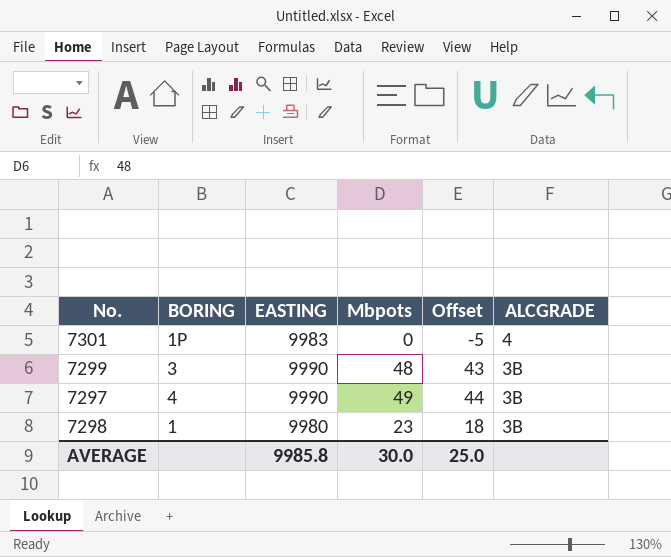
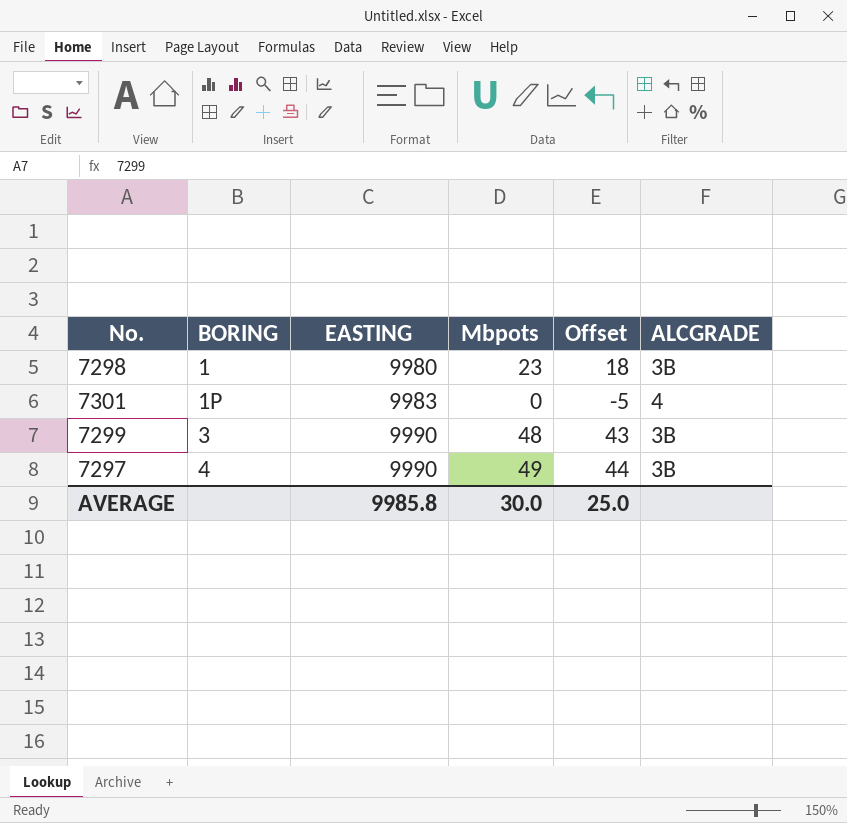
row order: ALCGRADE descending -> BORING ascending

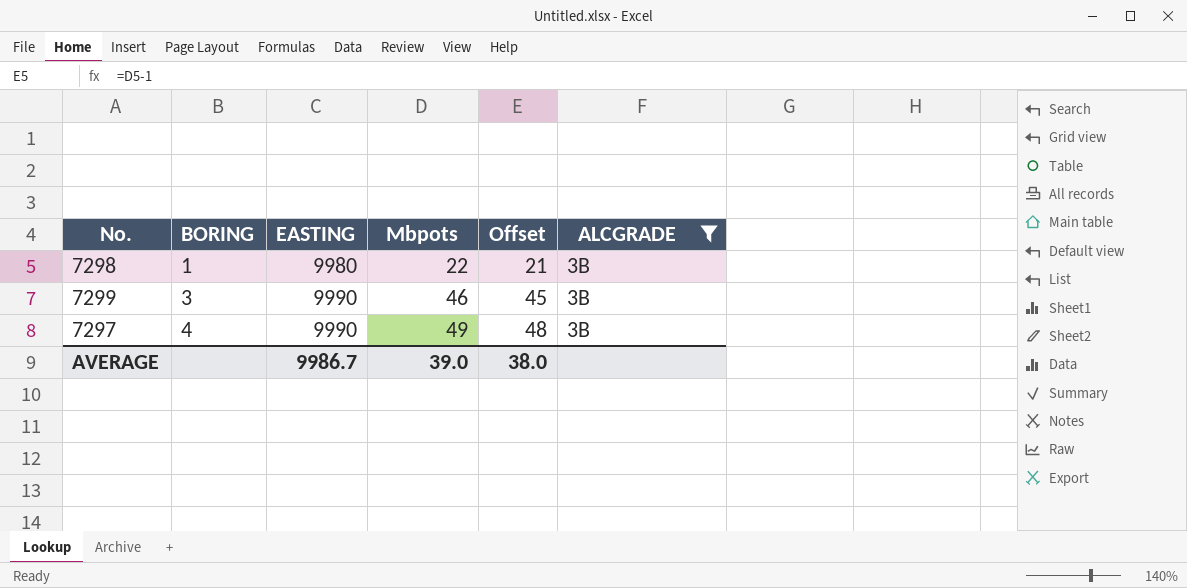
filter: none -> ALCGRADE = 3B
column Offset | formula: [Mbpots] - 5 -> [Mbpots] - 1
7298 | Mbpots: 23 -> 22
7299 | Mbpots: 48 -> 46
AVERAGE | EASTING: 9985.8 -> 9986.7
AVERAGE | Mbpots: 30.0 -> 39.0
AVERAGE | Offset: 25.0 -> 38.0

